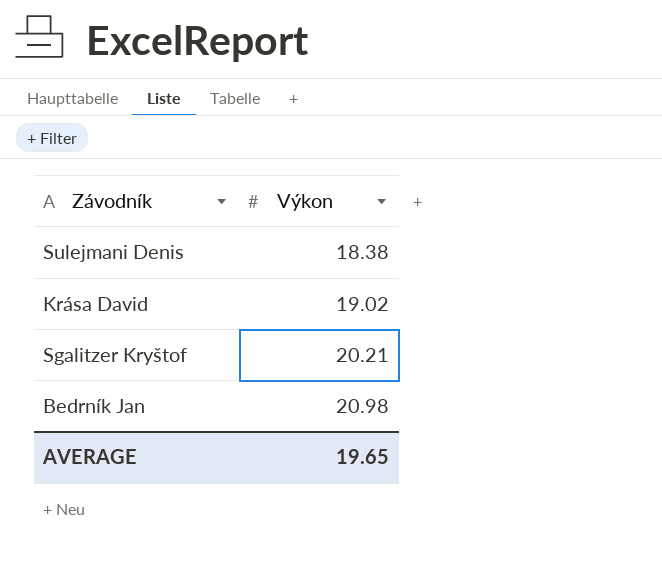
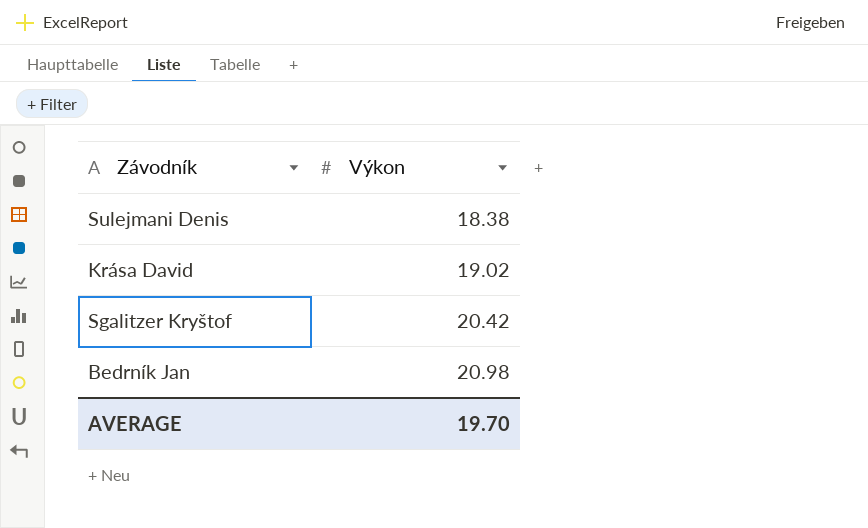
Sgalitzer Kryštof | Výkon: 20.21 -> 20.42
AVERAGE | Výkon: 19.65 -> 19.70

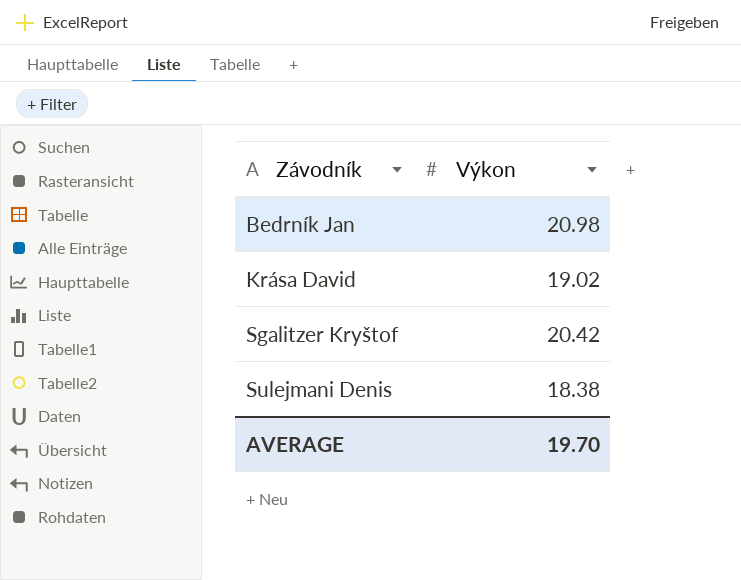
row order: Výkon ascending -> Závodník ascending

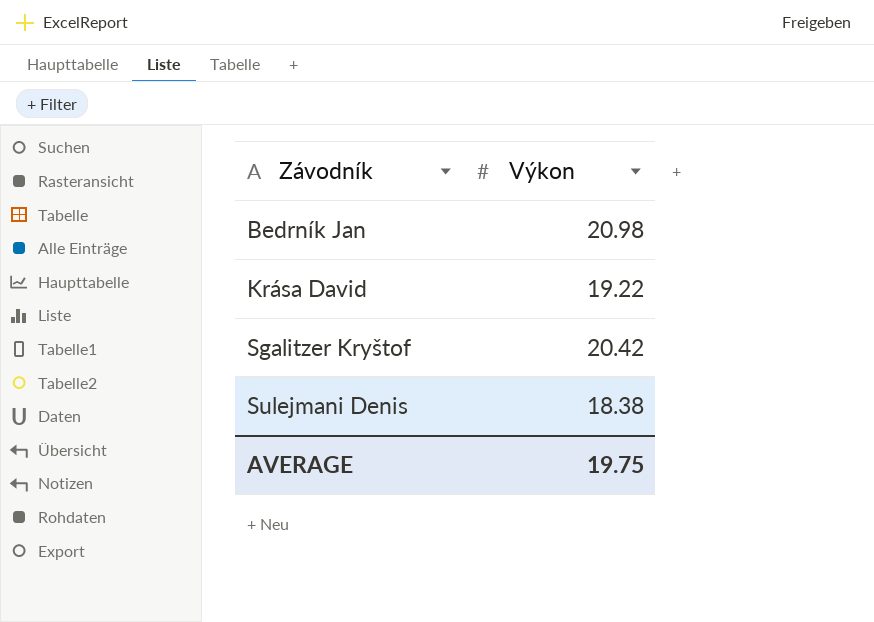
Krása David | Výkon: 19.02 -> 19.22
AVERAGE | Výkon: 19.70 -> 19.75

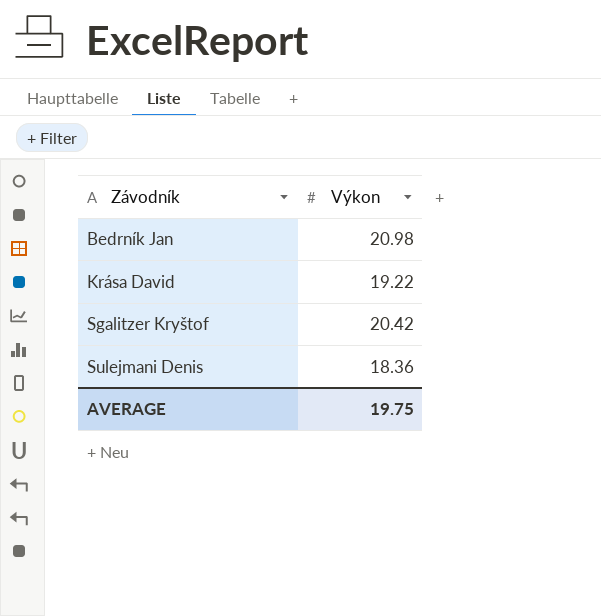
Sulejmani Denis | Výkon: 18.38 -> 18.36

